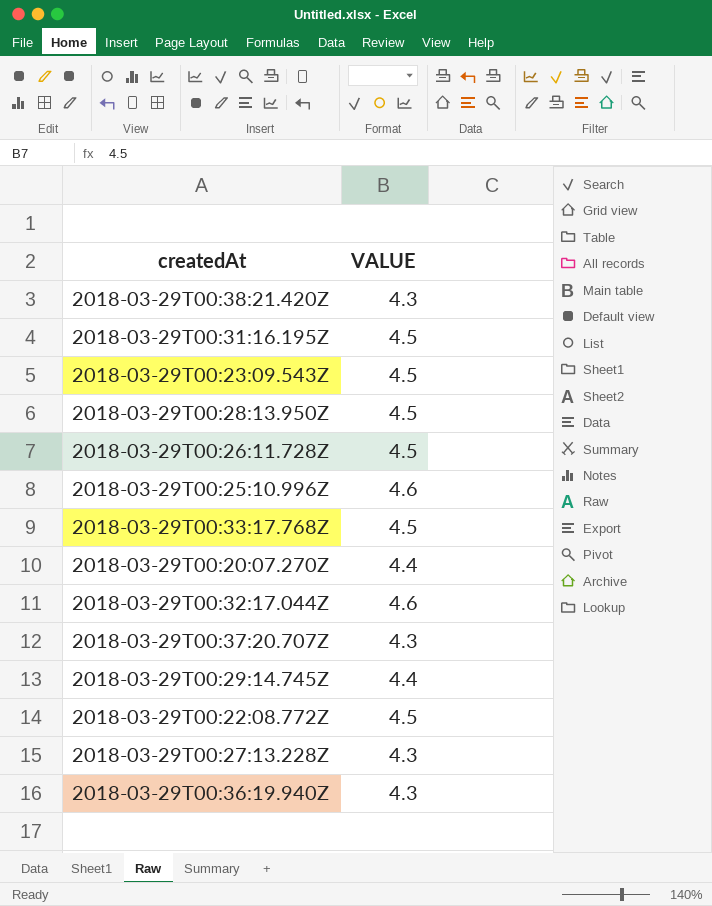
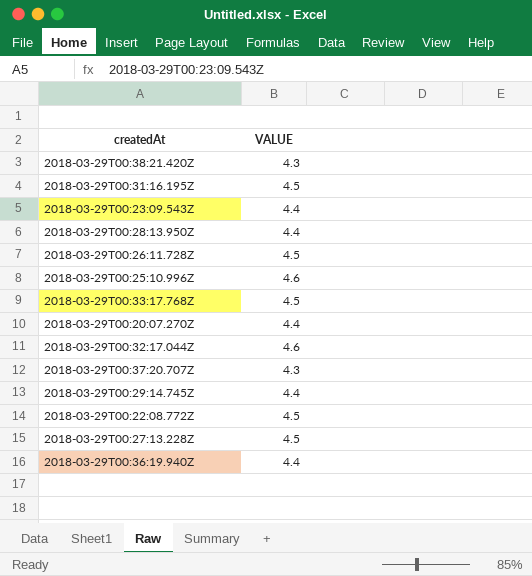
2018-03-29T00:23:09.543Z | VALUE: 4.5 -> 4.4
2018-03-29T00:28:13.950Z | VALUE: 4.5 -> 4.4
2018-03-29T00:27:13.228Z | VALUE: 4.3 -> 4.5
2018-03-29T00:36:19.940Z | VALUE: 4.3 -> 4.4

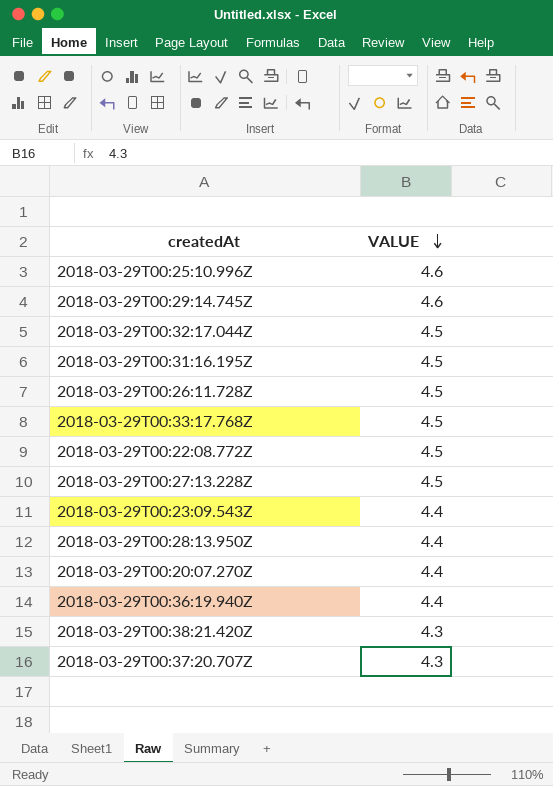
row order: none -> VALUE descending
2018-03-29T00:29:14.745Z | VALUE: 4.4 -> 4.6
2018-03-29T00:32:17.044Z | VALUE: 4.6 -> 4.5

